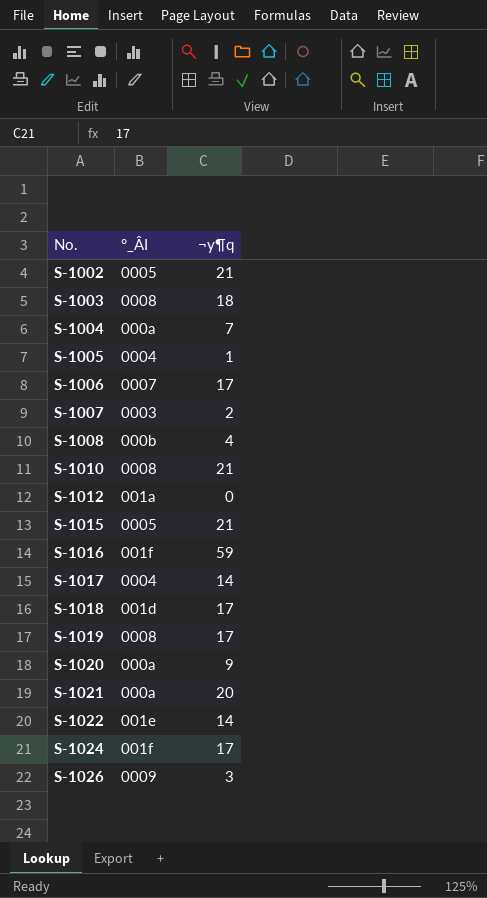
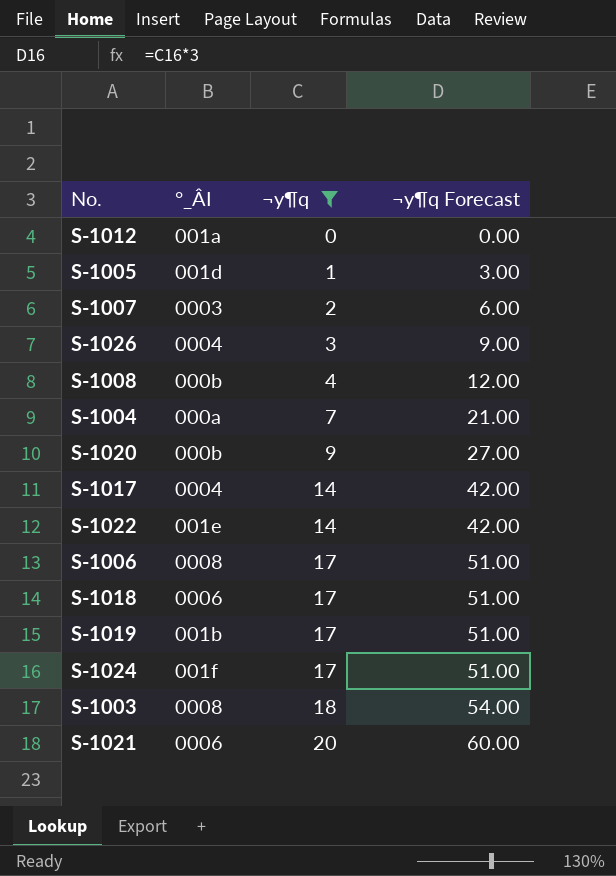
filter: none -> ¬y¶q <= 20
row order: No. ascending -> ¬y¶q ascending
column ¬y¶q Forecast | formula: none -> [¬y¶q] * 3
S-1005 | °_ÂI: 0004 -> 001d
S-1026 | °_ÂI: 0009 -> 0004
S-1020 | °_ÂI: 000a -> 000b
S-1006 | °_ÂI: 0007 -> 0008
S-1018 | °_ÂI: 001d -> 0006
S-1019 | °_ÂI: 0008 -> 001b
S-1021 | °_ÂI: 000a -> 0006

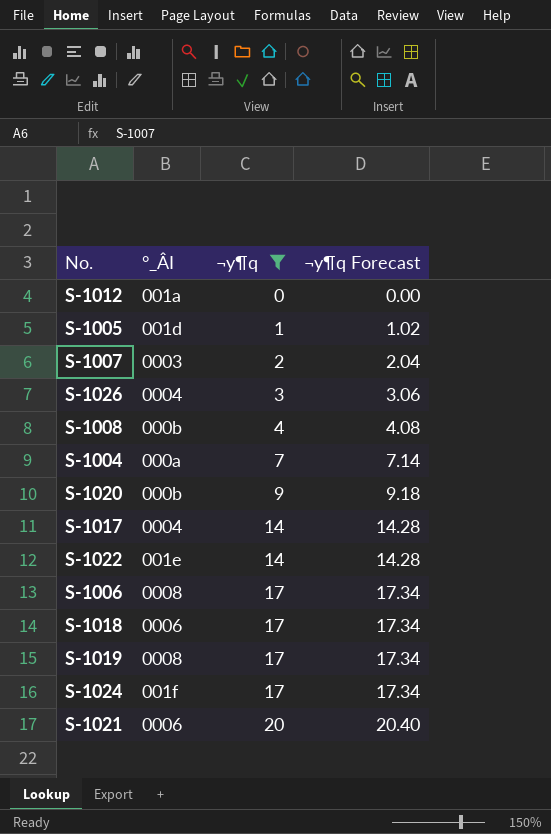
column ¬y¶q Forecast | formula: [¬y¶q] * 3 -> [¬y¶q] * 1.02
row S-1003: 0008 | 18 | 54.00 -> none
S-1019 | °_ÂI: 001b -> 0008

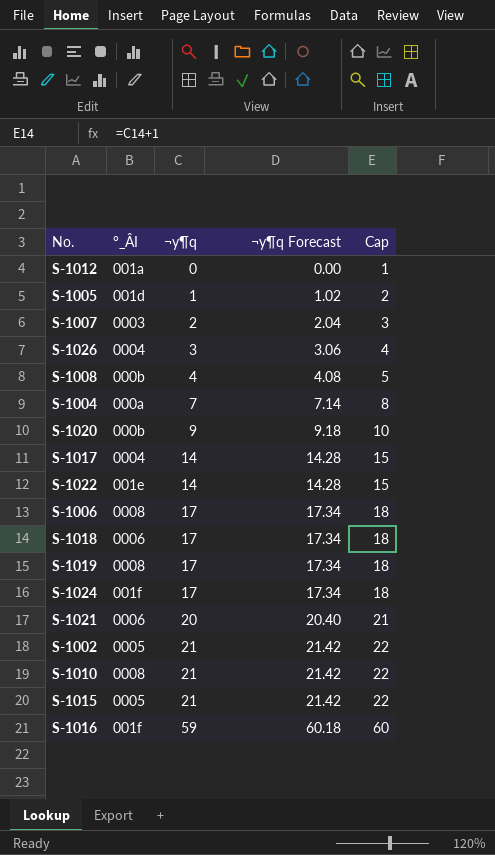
filter: ¬y¶q <= 20 -> none
column Cap | formula: none -> [¬y¶q] + 1

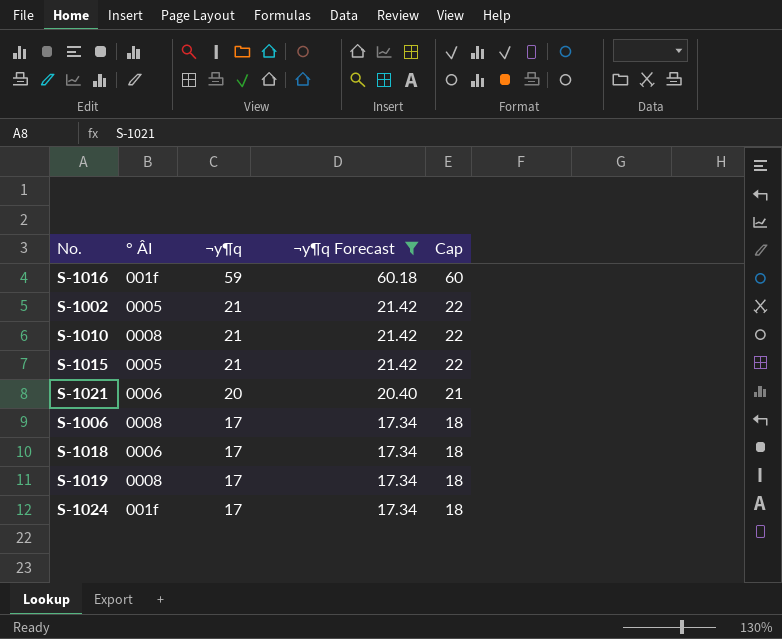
filter: none -> ¬y¶q Forecast >= 17.34
row order: ¬y¶q ascending -> ¬y¶q descending
column name: °_ÂI -> ° ÂI

